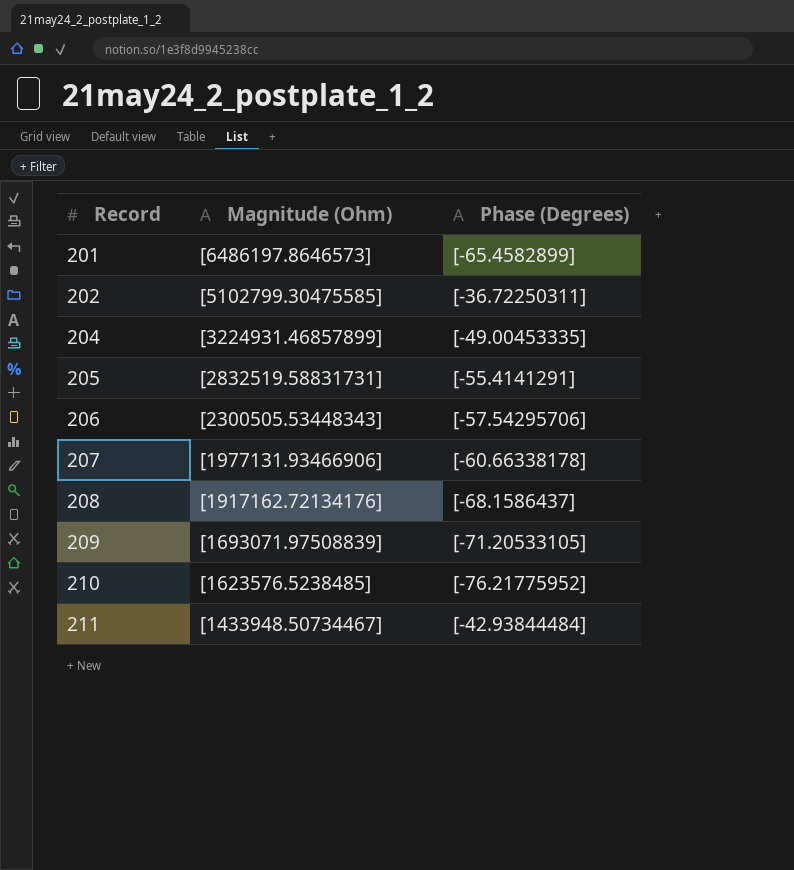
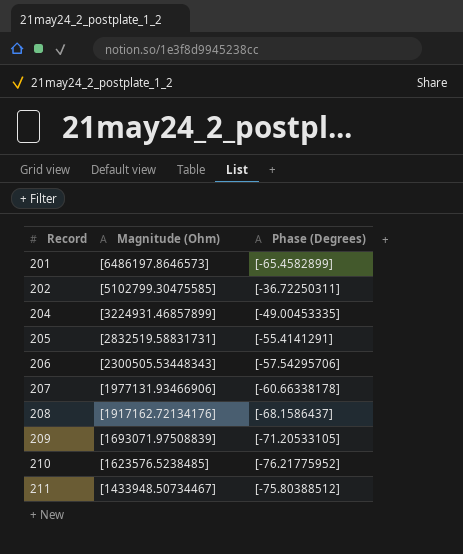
211 | Phase (Degrees): [-42.93844484] -> [-75.80388512]

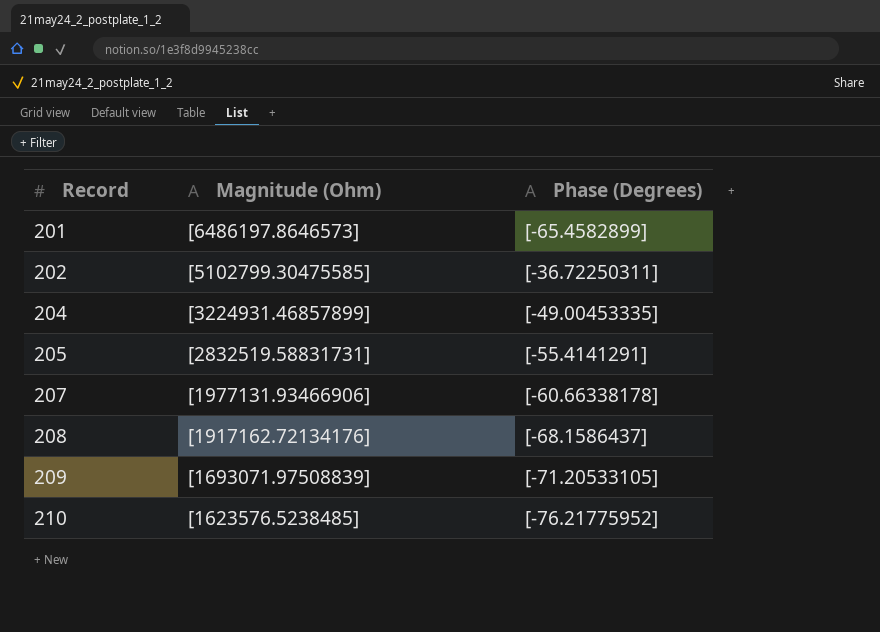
row 206: [2300505.53448343] | [-57.54295706] -> none
row 211: [1433948.50734467] | [-75.80388512] -> none

